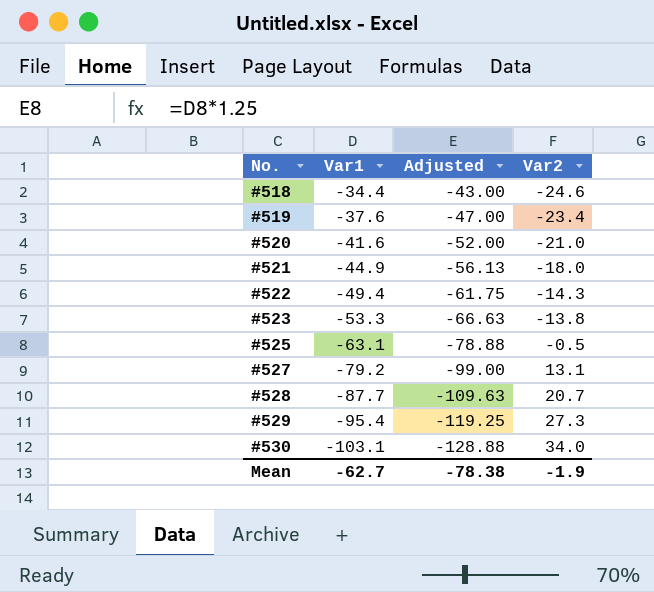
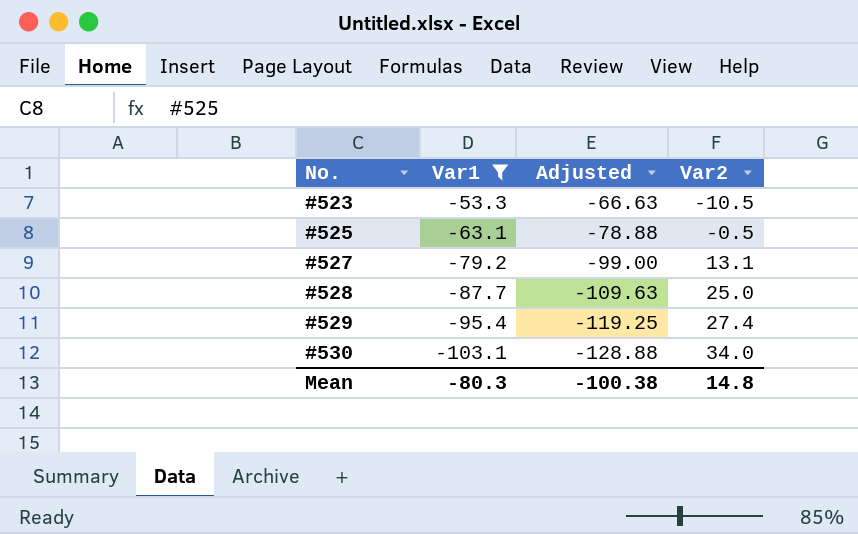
filter: none -> Var1 <= -53.3
#523 | Var2: -13.8 -> -10.5
#528 | Var2: 20.7 -> 25.0
#529 | Var2: 27.3 -> 27.4
Mean | Var1: -62.7 -> -80.3
Mean | Adjusted: -78.38 -> -100.38
Mean | Var2: -1.9 -> 14.8

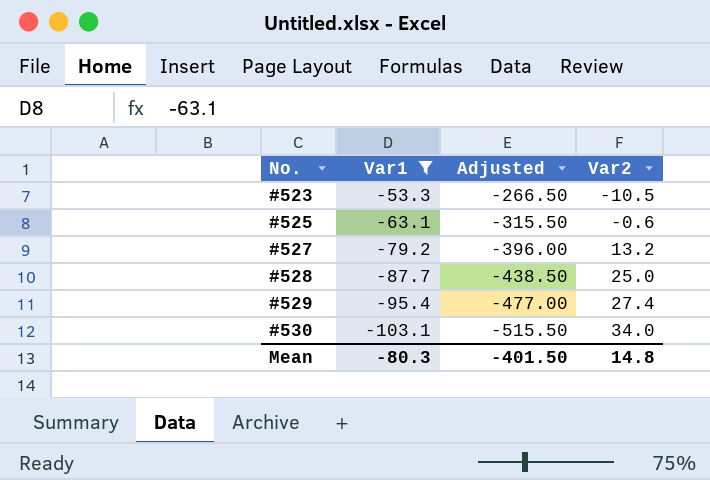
column Adjusted | formula: [Var1] * 1.25 -> [Var1] * 5
#525 | Var2: -0.5 -> -0.6
#527 | Var2: 13.1 -> 13.2
Mean | Adjusted: -100.38 -> -401.50

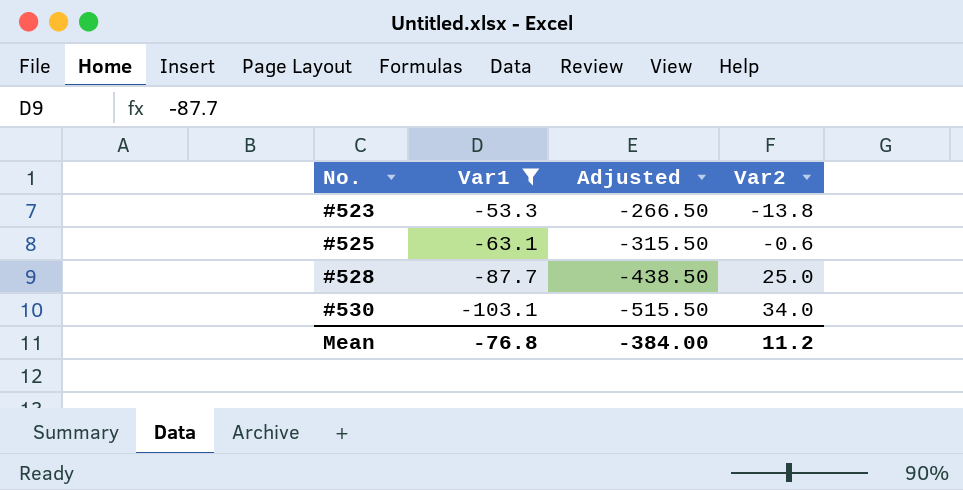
row #527: -79.2 | -396.00 | 13.2 -> none
row #529: -95.4 | -477.00 | 27.4 -> none
#523 | Var2: -10.5 -> -13.8
Mean | Var1: -80.3 -> -76.8
Mean | Adjusted: -401.50 -> -384.00
Mean | Var2: 14.8 -> 11.2

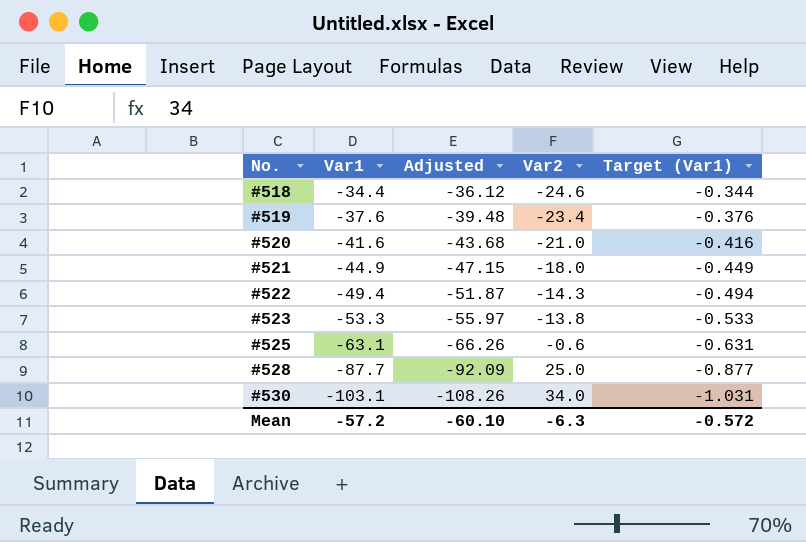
filter: Var1 <= -53.3 -> none
column Adjusted | formula: [Var1] * 5 -> [Var1] * 1.05
column Target (Var1) | formula: none -> [Var1] * 0.01
Mean | Var1: -76.8 -> -57.2
Mean | Adjusted: -384.00 -> -60.10
Mean | Var2: 11.2 -> -6.3

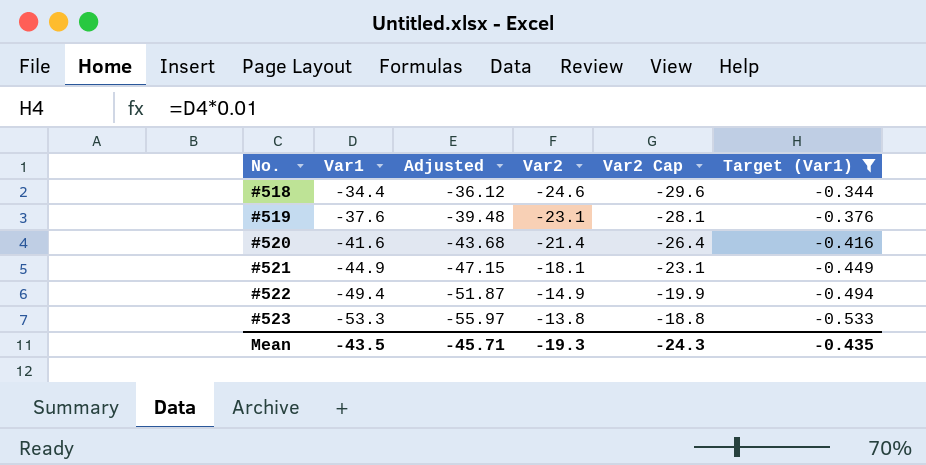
filter: none -> Target (Var1) >= -0.533
column Var2 Cap | formula: none -> [Var2] - 5
#519 | Var2: -23.4 -> -23.1
#520 | Var2: -21.0 -> -21.4
#521 | Var2: -18.0 -> -18.1
#522 | Var2: -14.3 -> -14.9
Mean | Var1: -57.2 -> -43.5
Mean | Adjusted: -60.10 -> -45.71
Mean | Var2: -6.3 -> -19.3
Mean | Target (Var1): -0.572 -> -0.435

